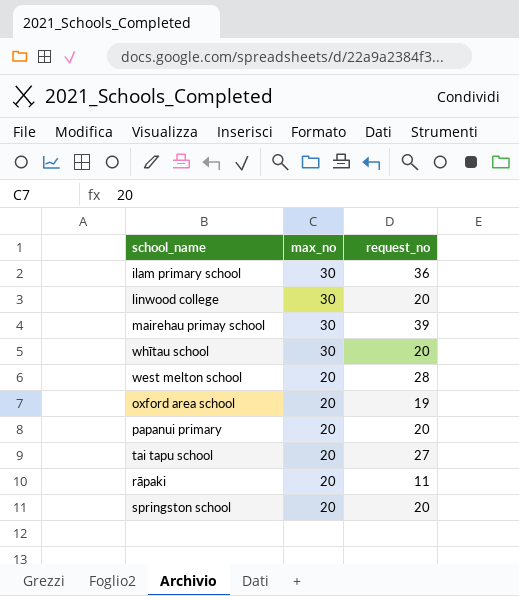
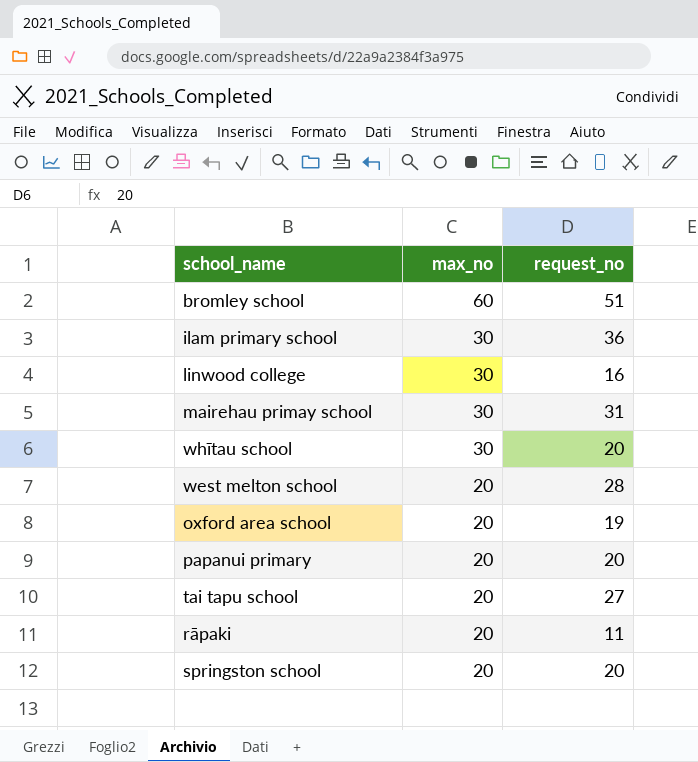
row bromley school: none -> 60 | 51
linwood college | request_no: 20 -> 16
mairehau primay school | request_no: 39 -> 31

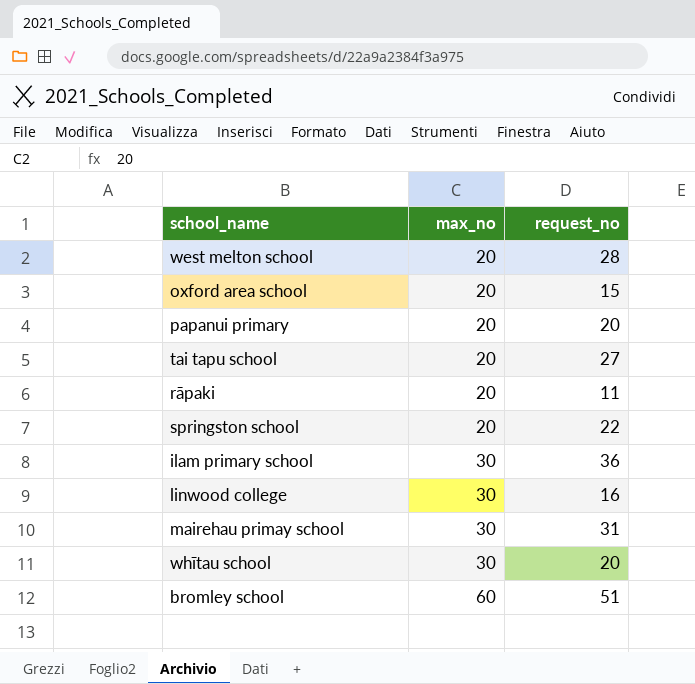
row order: max_no descending -> max_no ascending
oxford area school | request_no: 19 -> 15
springston school | request_no: 20 -> 22

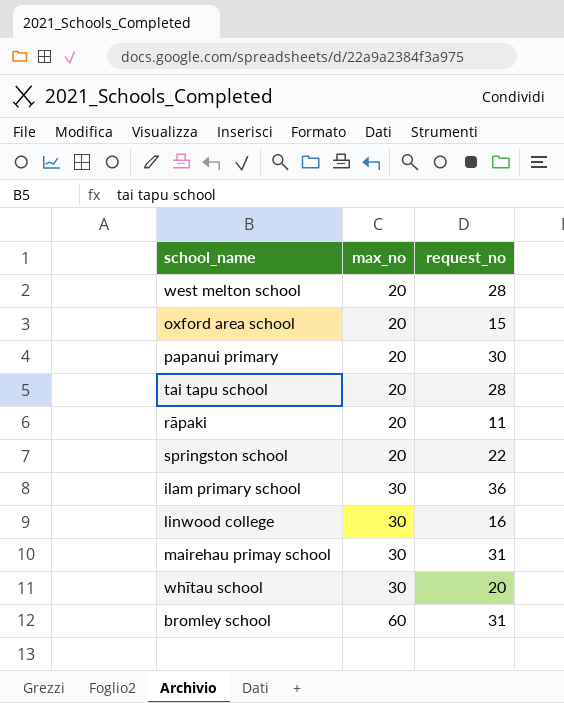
papanui primary | request_no: 20 -> 30
tai tapu school | request_no: 27 -> 28
bromley school | request_no: 51 -> 31

